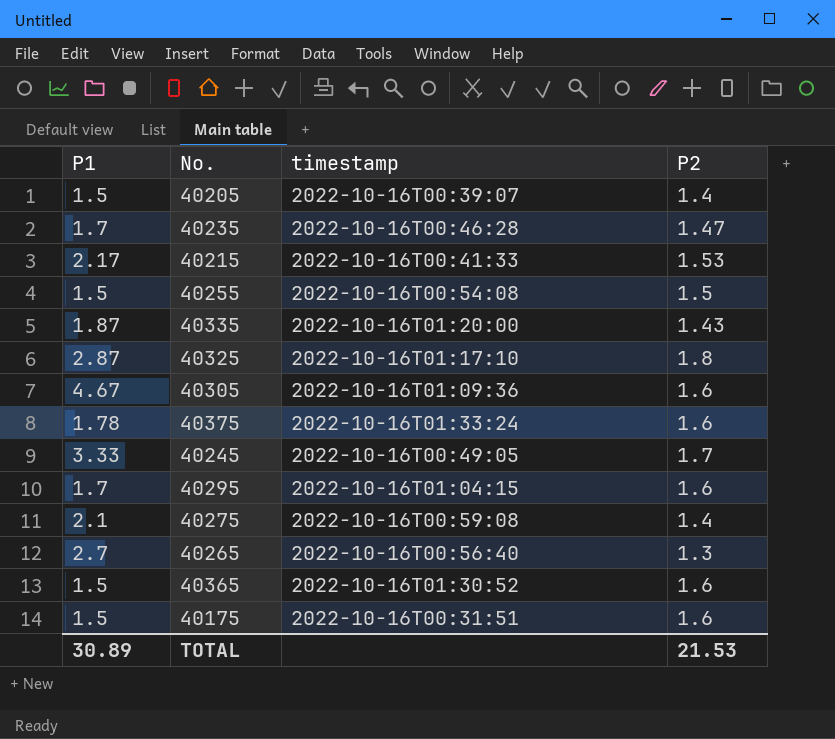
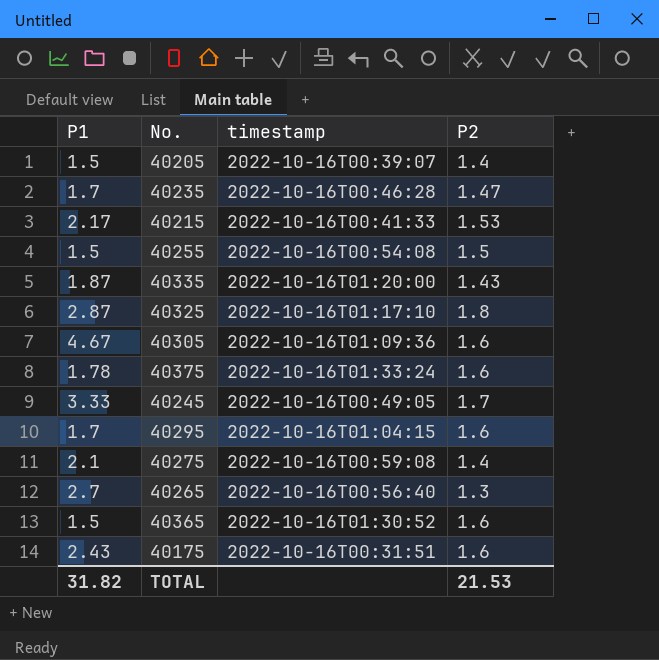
40175 | P1: 1.5 -> 2.43
TOTAL | P1: 30.89 -> 31.82

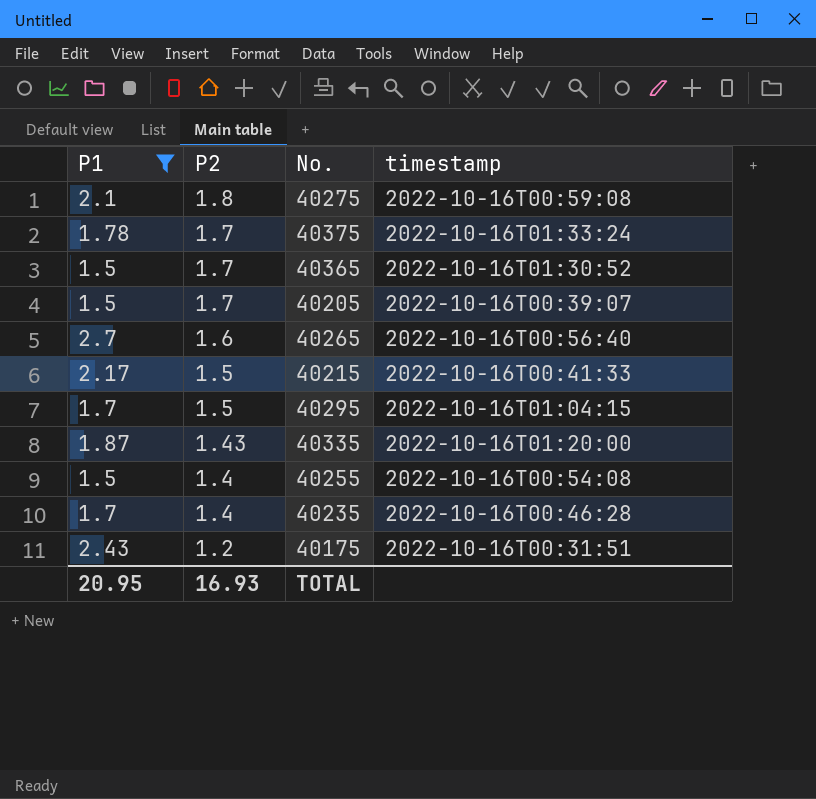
filter: none -> P1 <= 2.7
row order: none -> P2 descending
column P2 | position: 4 -> 2
40275 | P2: 1.4 -> 1.8
40375 | P2: 1.6 -> 1.7
40365 | P2: 1.6 -> 1.7
40205 | P2: 1.4 -> 1.7
40265 | P2: 1.3 -> 1.6
40215 | P2: 1.53 -> 1.5
40295 | P2: 1.6 -> 1.5
40255 | P2: 1.5 -> 1.4
40235 | P2: 1.47 -> 1.4
40175 | P2: 1.6 -> 1.2
TOTAL | P1: 31.82 -> 20.95
TOTAL | P2: 21.53 -> 16.93

